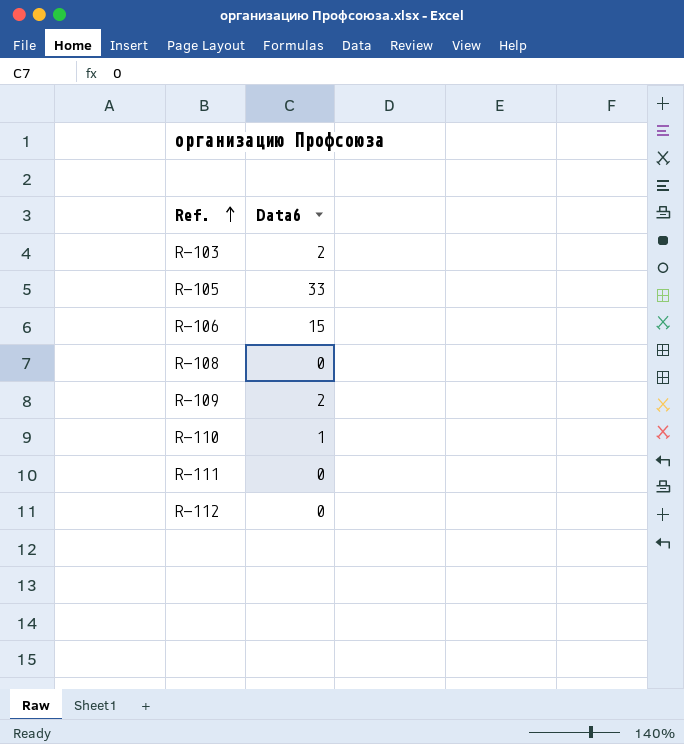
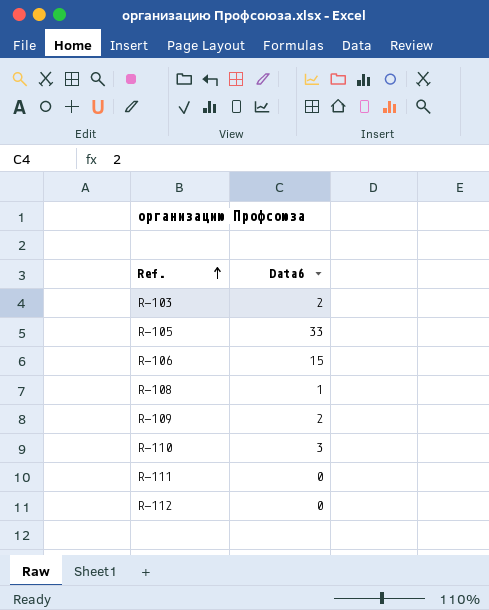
R-108 | Data6: 0 -> 1
R-110 | Data6: 1 -> 3

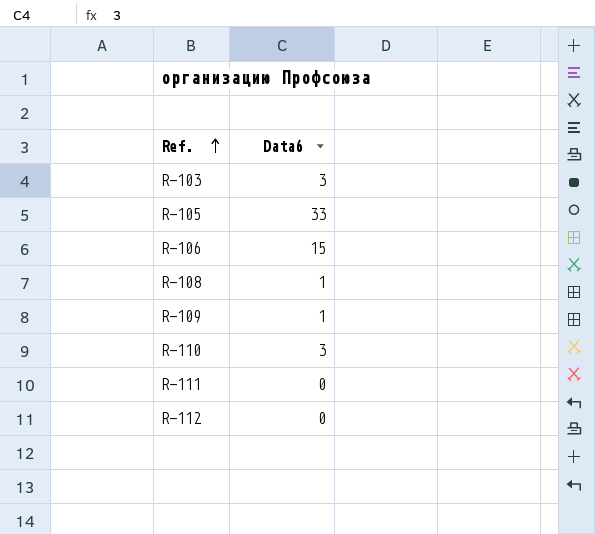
R-103 | Data6: 2 -> 3
R-109 | Data6: 2 -> 1

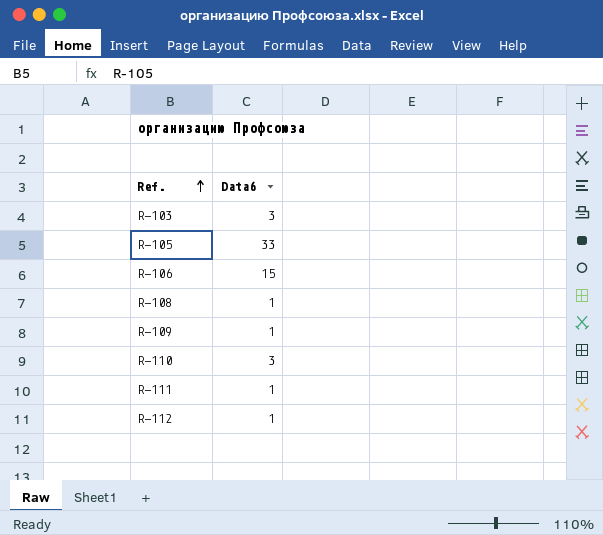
R-111 | Data6: 0 -> 1
R-112 | Data6: 0 -> 1

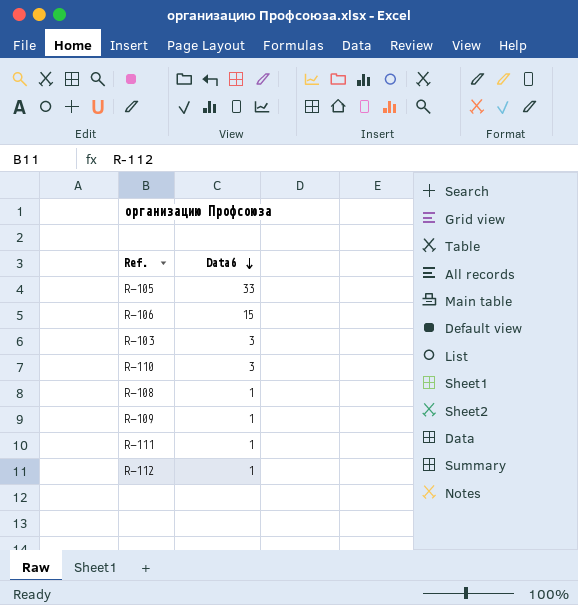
row order: Ref. ascending -> Data6 descending

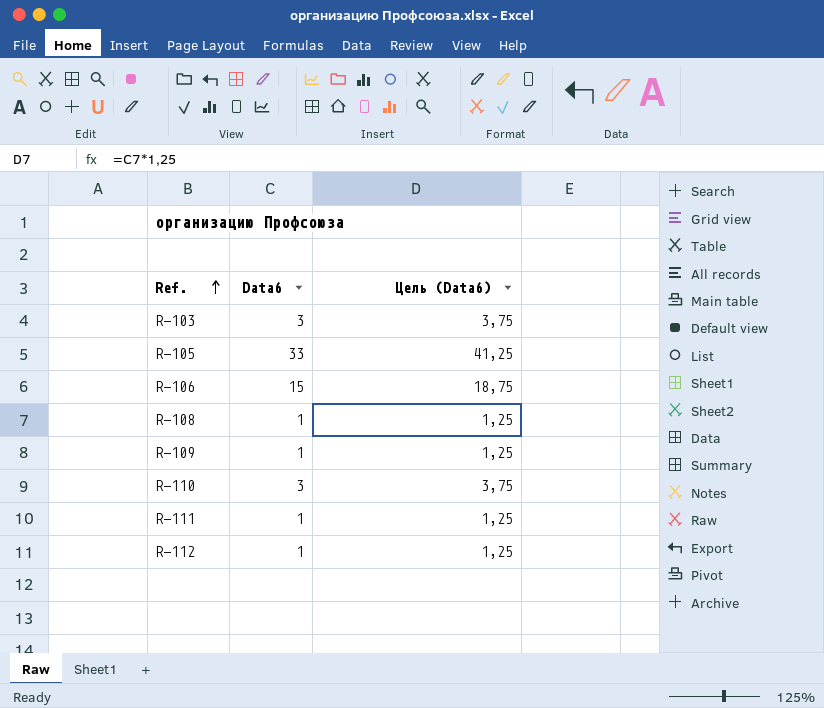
row order: Data6 descending -> Ref. ascending
column Цель (Data6) | formula: none -> [Data6] * 1,25

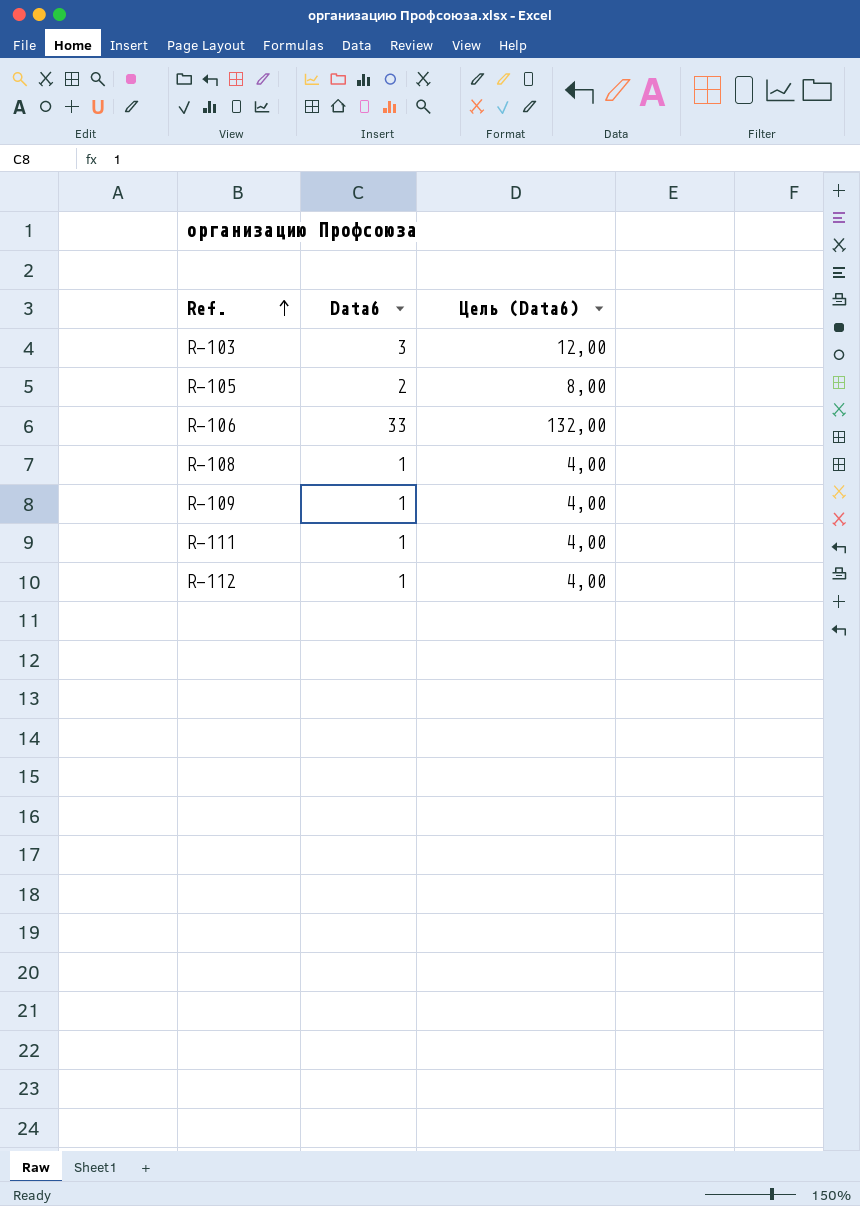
column Цель (Data6) | formula: [Data6] * 1,25 -> [Data6] * 4
row R-110: 3 | 3,75 -> none
R-105 | Data6: 33 -> 2
R-106 | Data6: 15 -> 33

